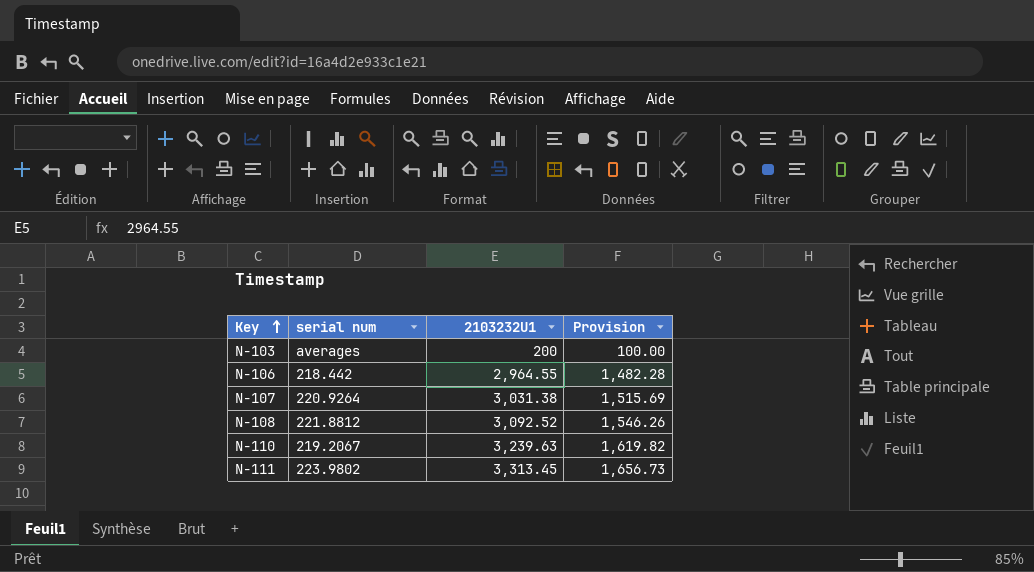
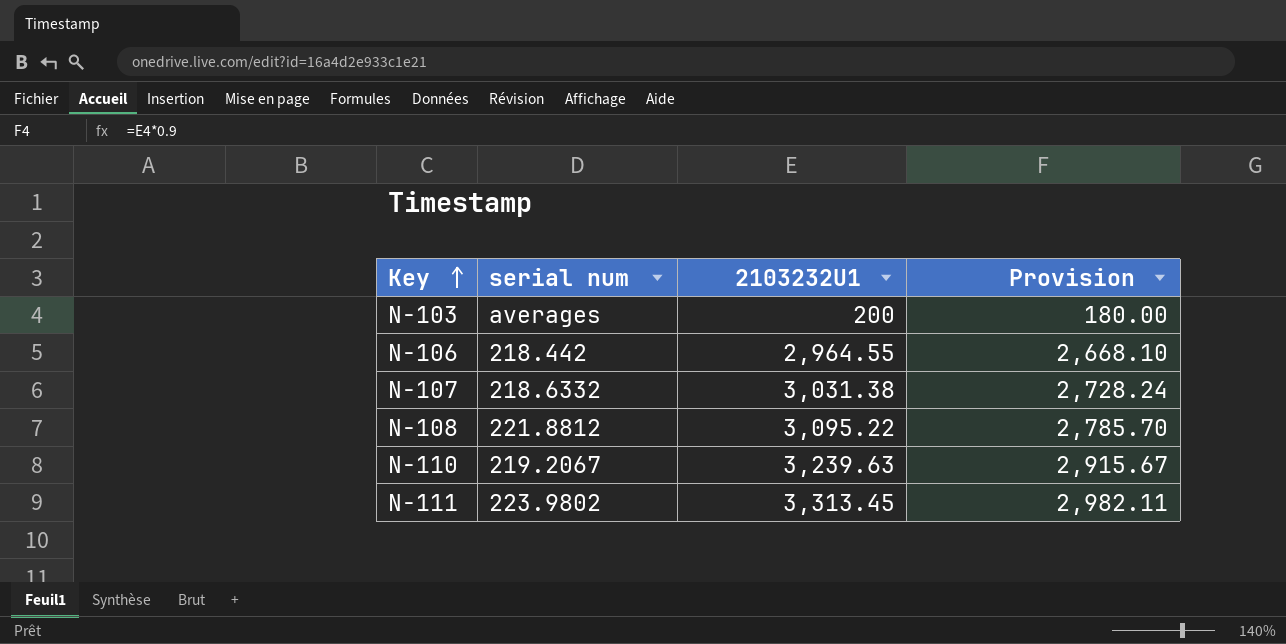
column Provision | formula: [2103232U1] * 0.5 -> [2103232U1] * 0.9
N-107 | serial num: 220.9264 -> 218.6332
N-108 | 2103232U1: 3,092.52 -> 3,095.22

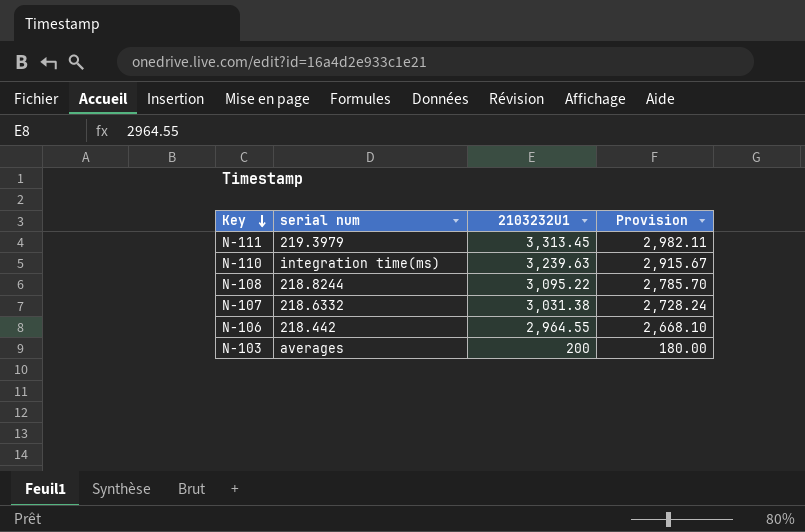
row order: Key ascending -> Key descending
N-111 | serial num: 223.9802 -> 219.3979
N-110 | serial num: 219.2067 -> integration time(ms)
N-108 | serial num: 221.8812 -> 218.8244

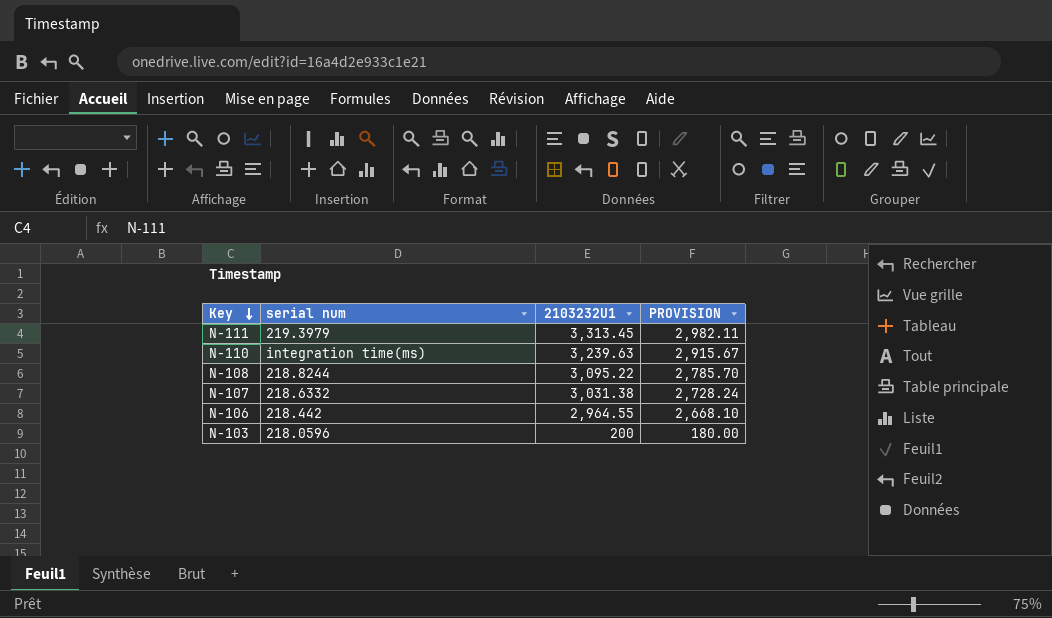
column name: Provision -> PROVISION
N-103 | serial num: averages -> 218.0596

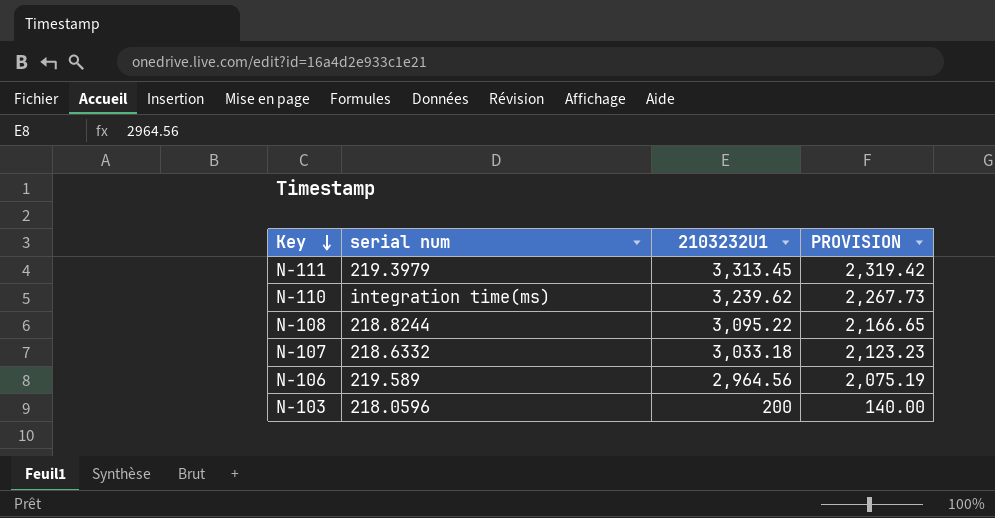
column PROVISION | formula: [2103232U1] * 0.9 -> [2103232U1] * 0.7
N-110 | 2103232U1: 3,239.63 -> 3,239.62
N-107 | 2103232U1: 3,031.38 -> 3,033.18
N-106 | serial num: 218.442 -> 219.589
N-106 | 2103232U1: 2,964.55 -> 2,964.56

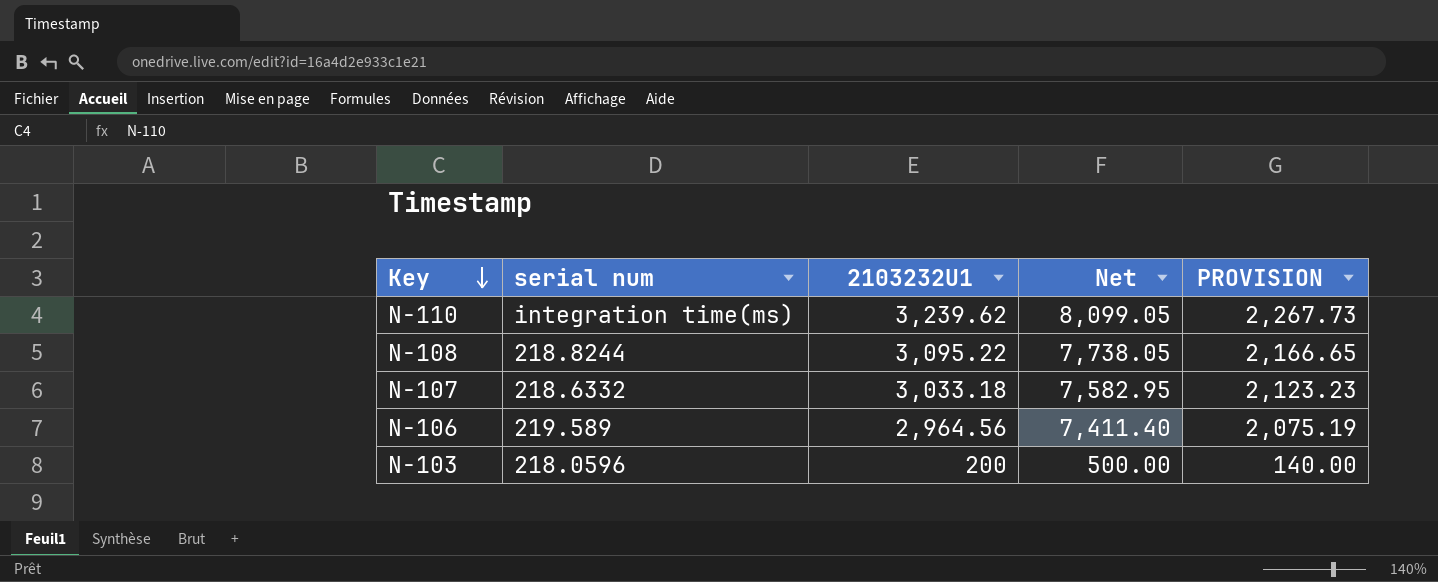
column Net | formula: none -> [2103232U1] * 2.5
row N-111: 219.3979 | 3,313.45 | 2,319.42 -> none

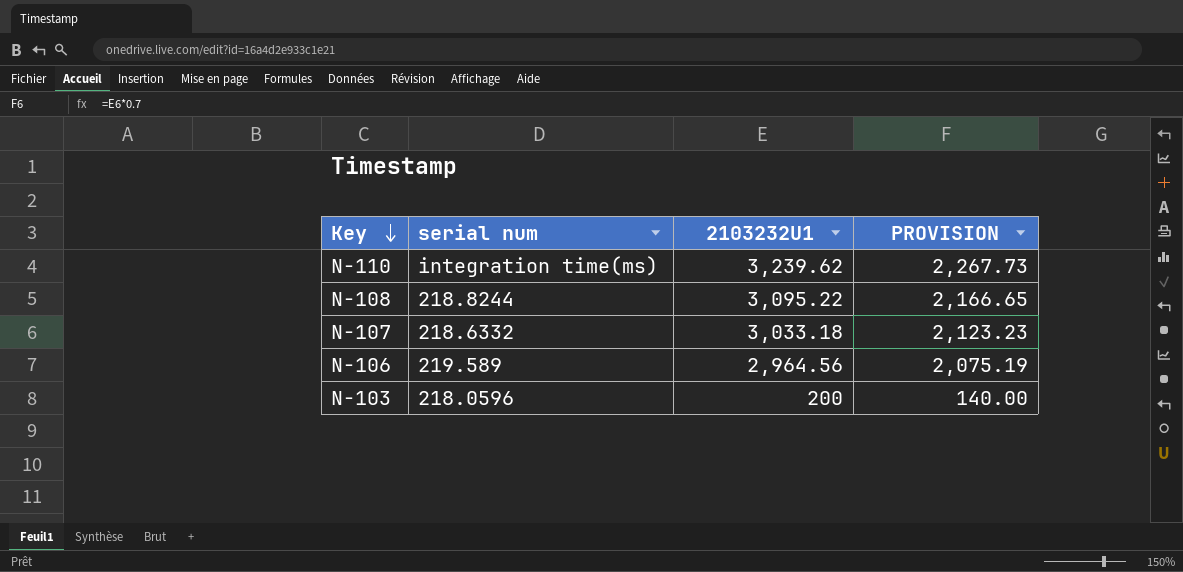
column Net | formula: [2103232U1] * 2.5 -> none

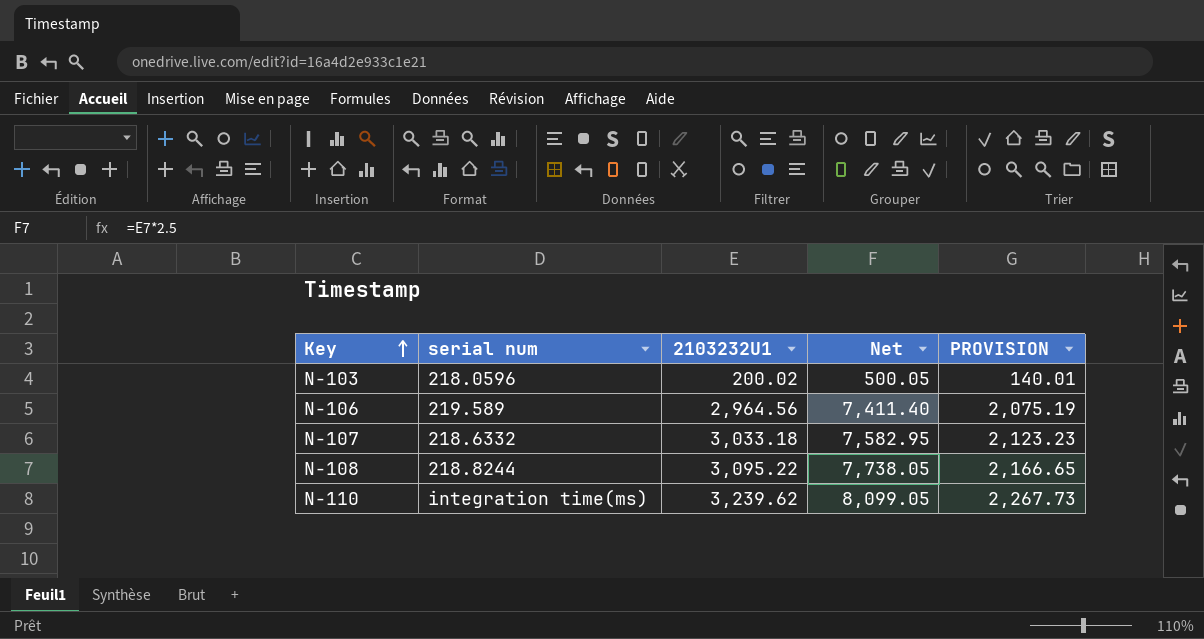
row order: Key descending -> Key ascending
column Net | formula: none -> [2103232U1] * 2.5
N-103 | 2103232U1: 200 -> 200.02
N-103 | PROVISION: 140.00 -> 140.01

